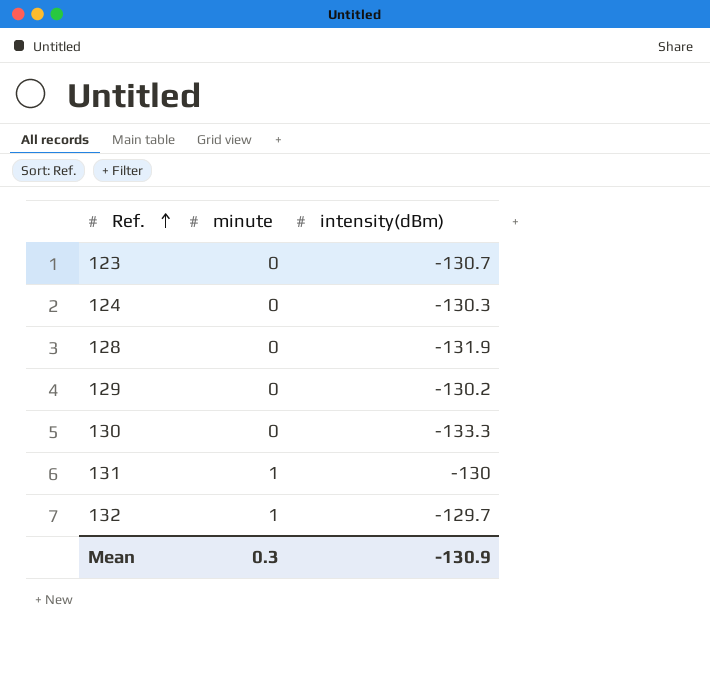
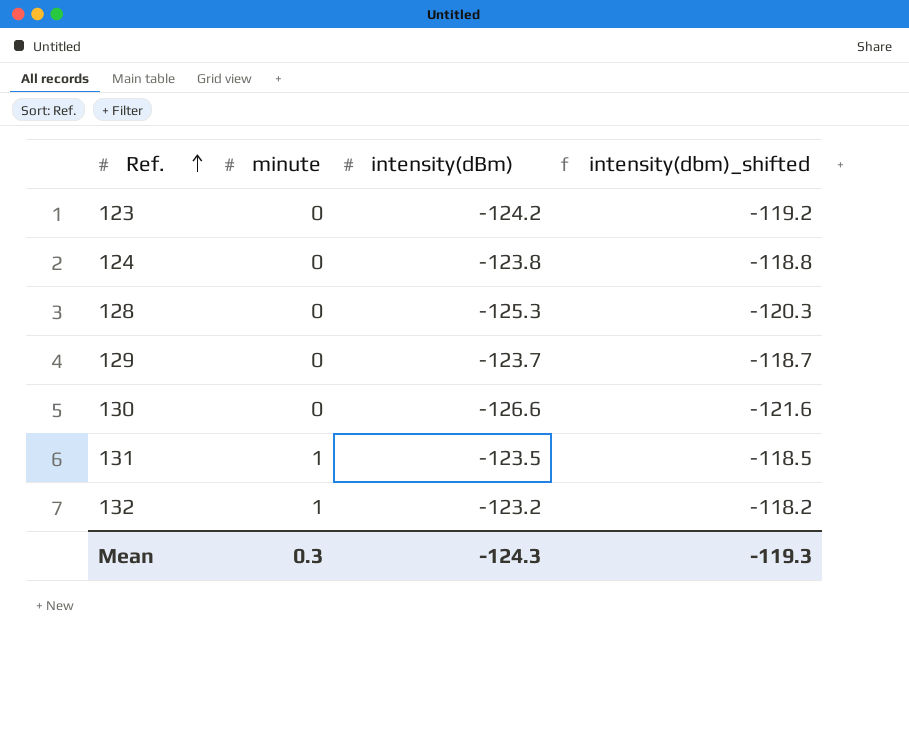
column intensity(dbm)_shifted | formula: none -> [intensity(dBm)] + 5
123 | intensity(dBm): -130.7 -> -124.2
124 | intensity(dBm): -130.3 -> -123.8
128 | intensity(dBm): -131.9 -> -125.3
129 | intensity(dBm): -130.2 -> -123.7
130 | intensity(dBm): -133.3 -> -126.6
131 | intensity(dBm): -130 -> -123.5
132 | intensity(dBm): -129.7 -> -123.2
Mean | intensity(dBm): -130.9 -> -124.3

